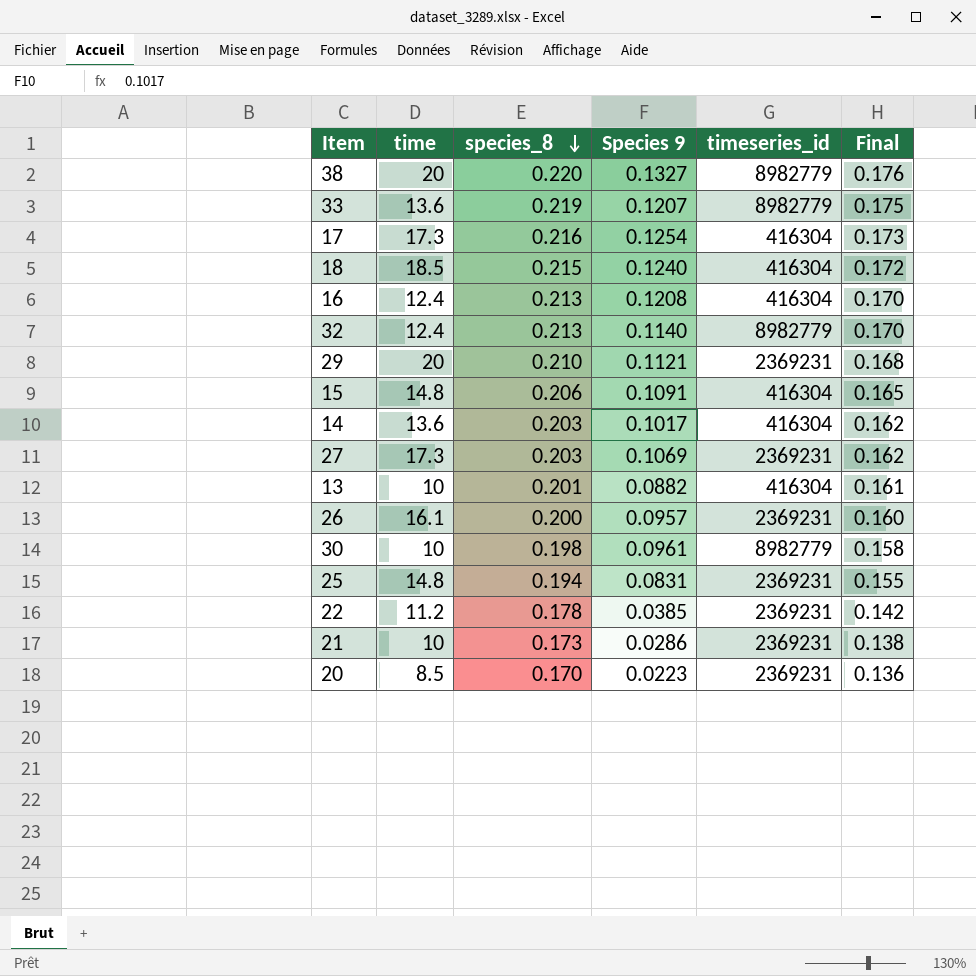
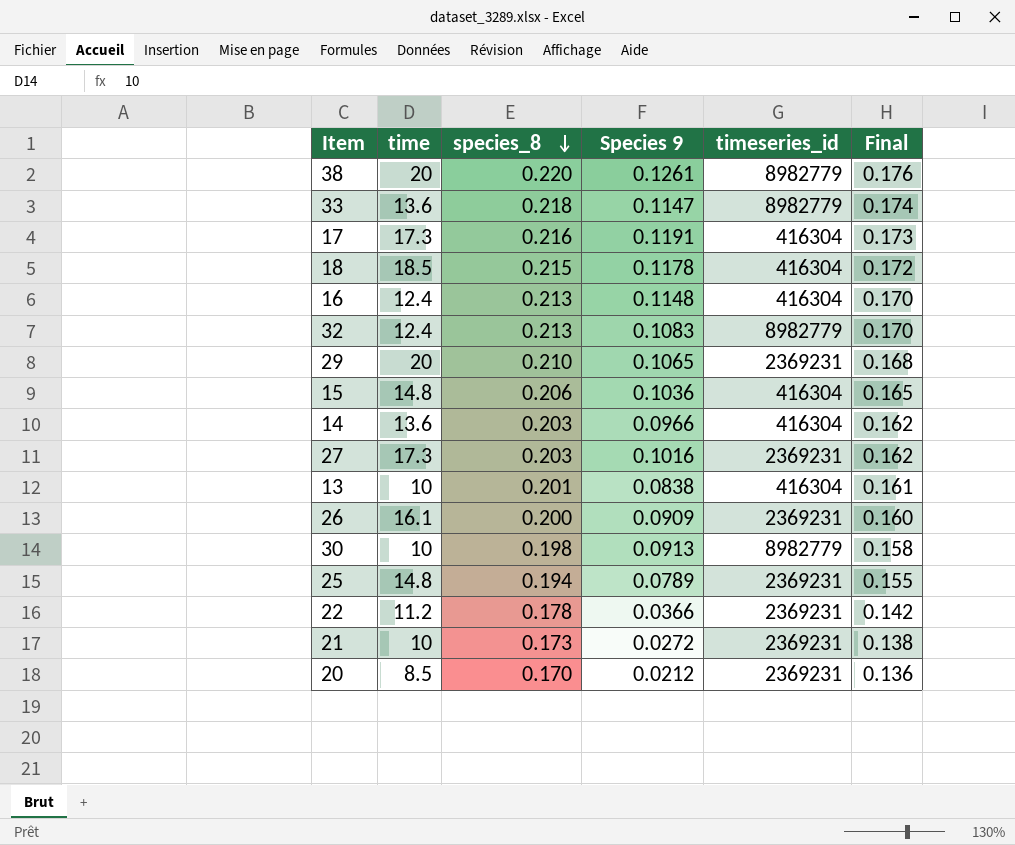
38 | Species 9: 0.1327 -> 0.1261
33 | species_8: 0.219 -> 0.218
33 | Species 9: 0.1207 -> 0.1147
33 | Final: 0.175 -> 0.174
17 | Species 9: 0.1254 -> 0.1191
18 | Species 9: 0.1240 -> 0.1178
16 | Species 9: 0.1208 -> 0.1148
32 | Species 9: 0.1140 -> 0.1083
29 | Species 9: 0.1121 -> 0.1065
15 | Species 9: 0.1091 -> 0.1036
14 | Species 9: 0.1017 -> 0.0966
27 | Species 9: 0.1069 -> 0.1016
13 | Species 9: 0.0882 -> 0.0838
26 | Species 9: 0.0957 -> 0.0909
30 | Species 9: 0.0961 -> 0.0913
25 | Species 9: 0.0831 -> 0.0789
22 | Species 9: 0.0385 -> 0.0366
21 | Species 9: 0.0286 -> 0.0272
20 | Species 9: 0.0223 -> 0.0212

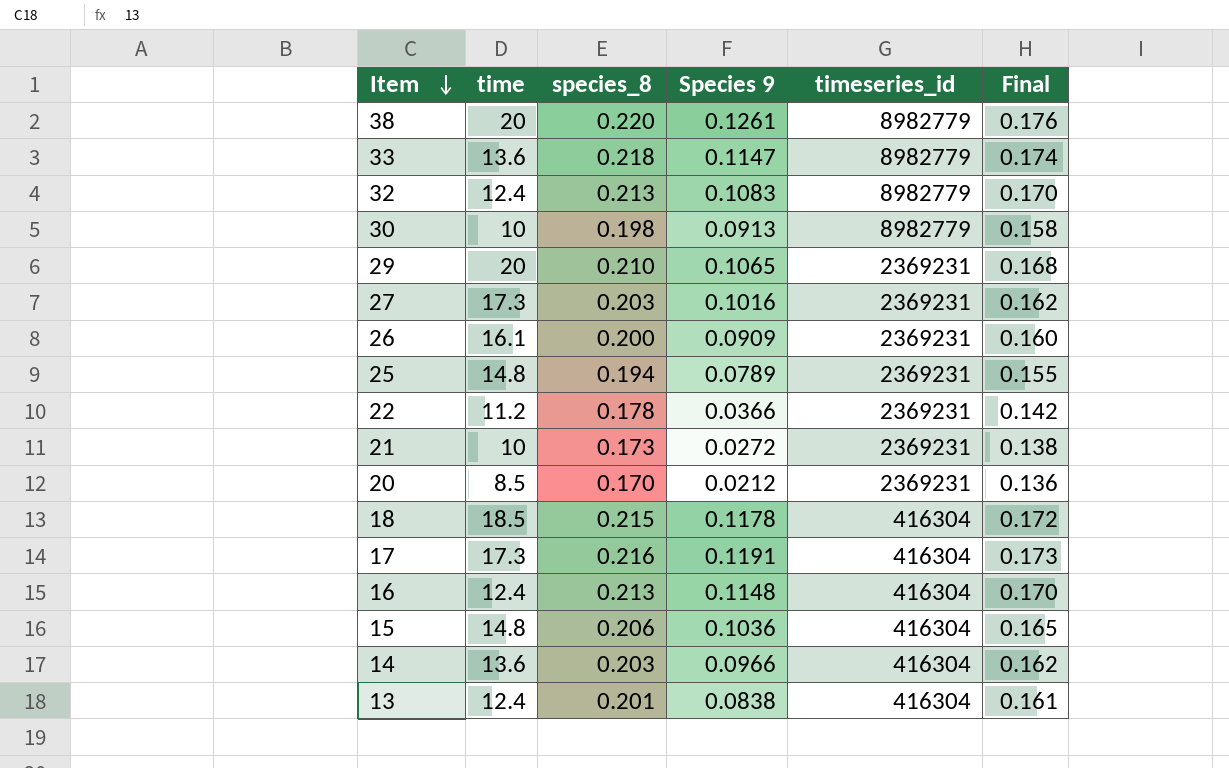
row order: species_8 descending -> Item descending
13 | time: 10 -> 12.4

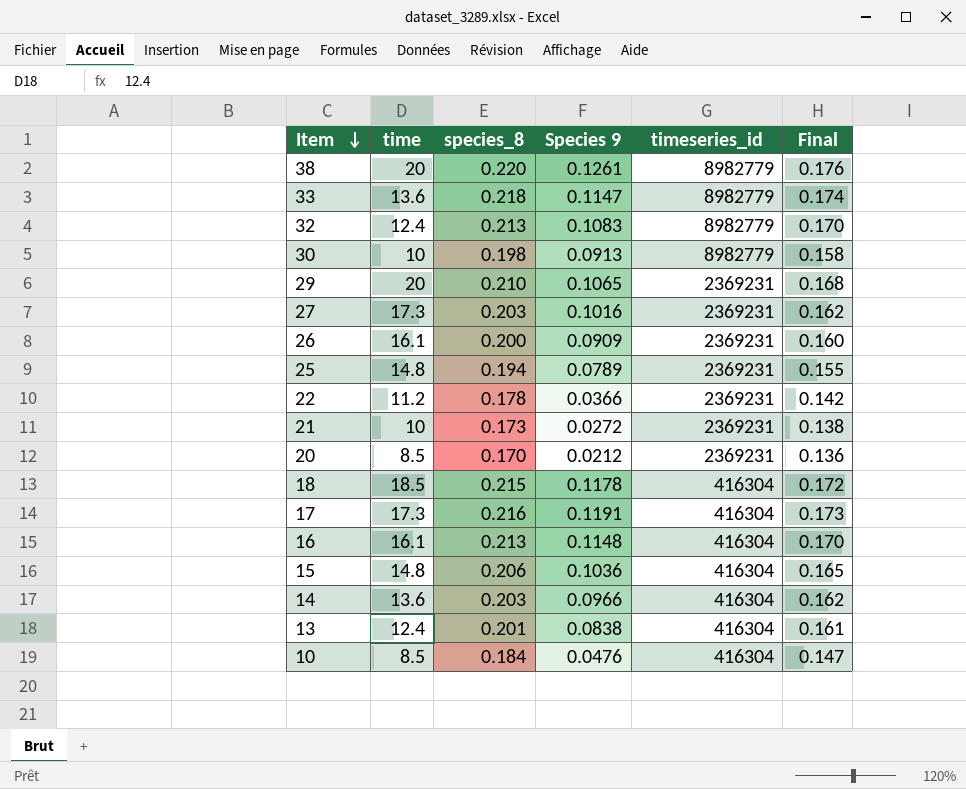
16 | time: 12.4 -> 16.1
row 10: none -> 8.5 | 0.184 | 0.0476 | 416304 | 0.147

